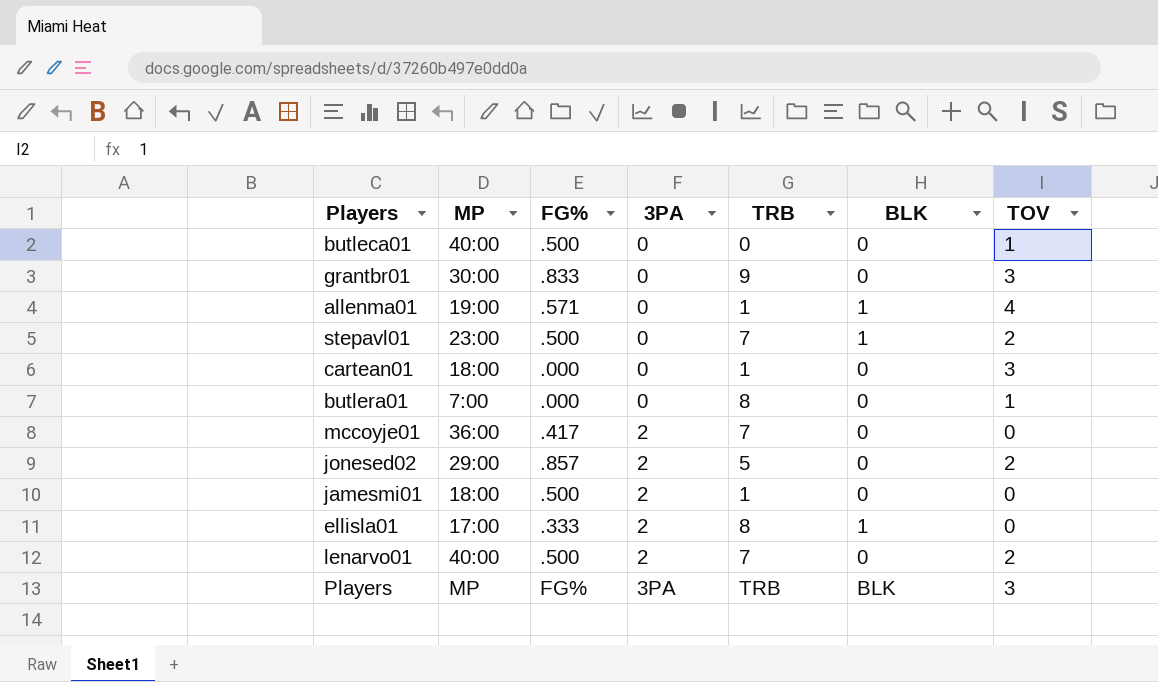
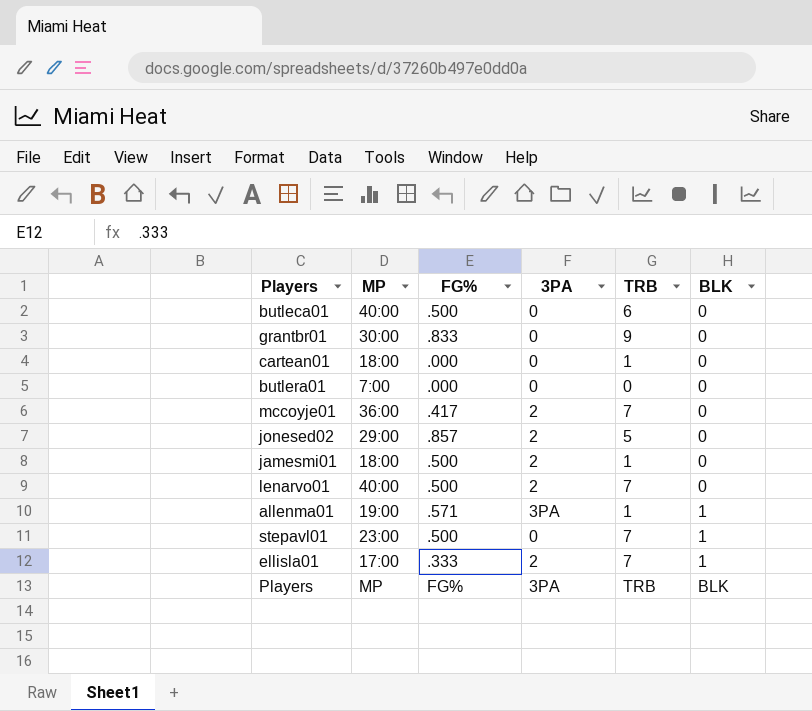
row order: 3PA ascending -> BLK ascending
column TOV | position: 7 -> none
butleca01 | TRB: 0 -> 6
butlera01 | TRB: 8 -> 0
allenma01 | 3PA: 0 -> 3PA
ellisla01 | TRB: 8 -> 7

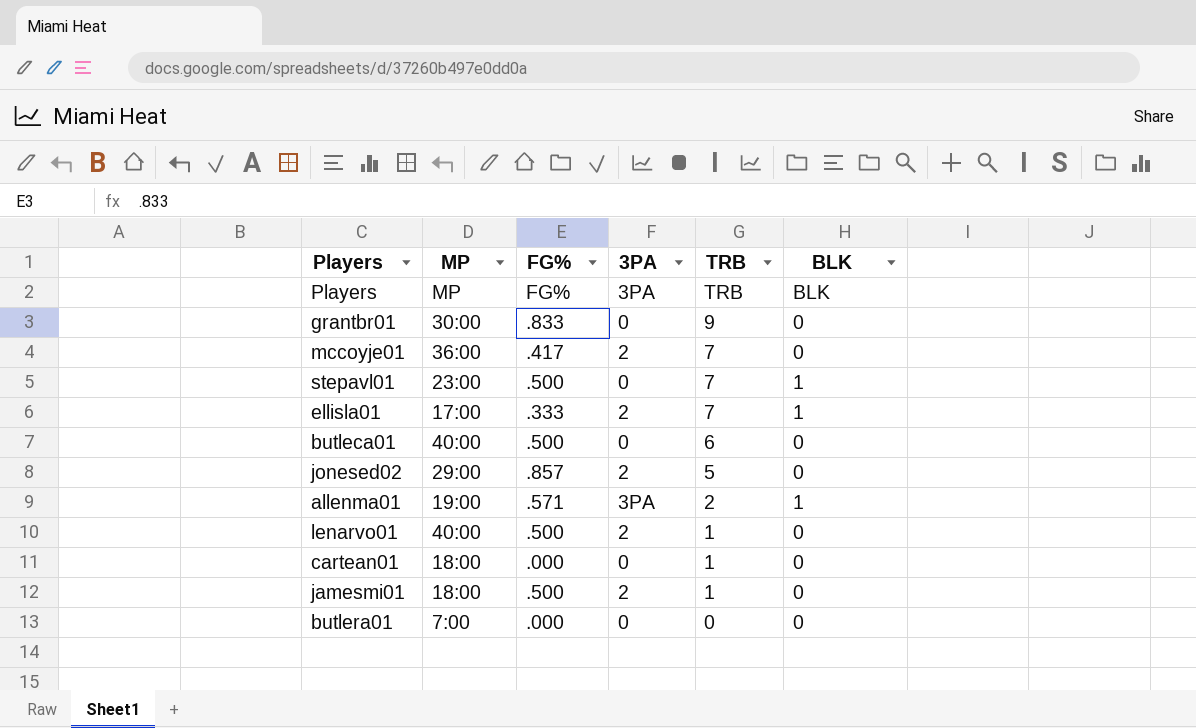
row order: BLK ascending -> TRB descending
allenma01 | TRB: 1 -> 2
lenarvo01 | TRB: 7 -> 1

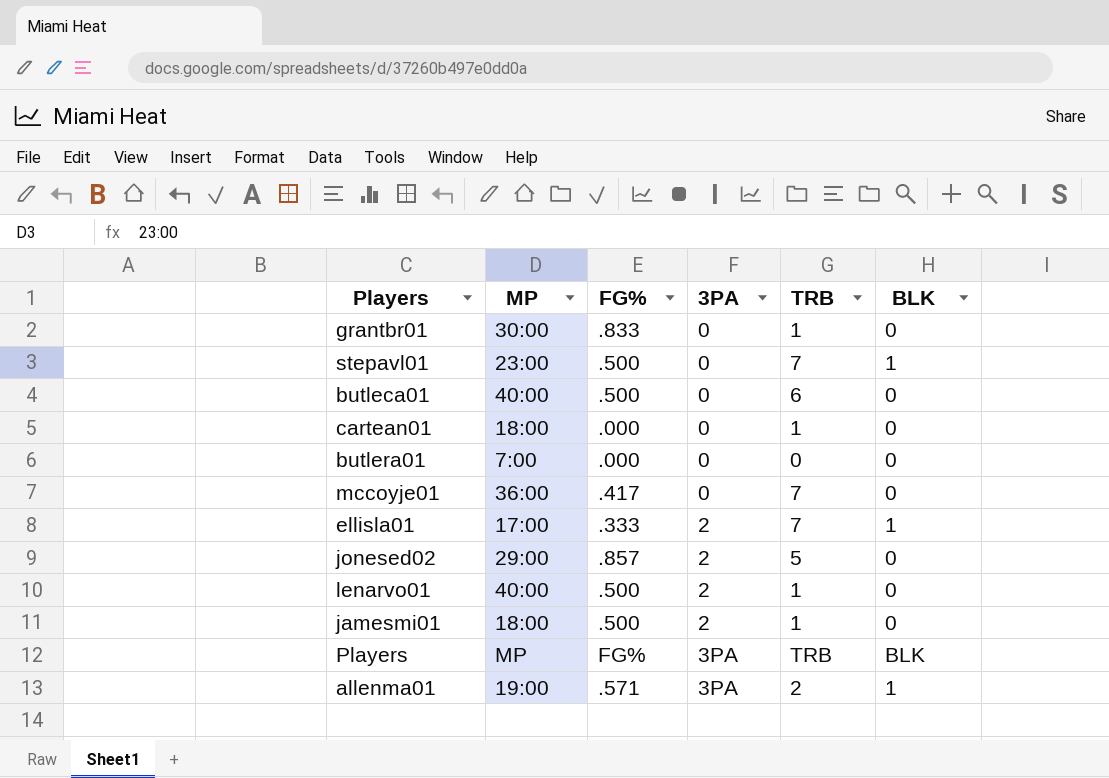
row order: TRB descending -> 3PA ascending
grantbr01 | TRB: 9 -> 1
mccoyje01 | 3PA: 2 -> 0

